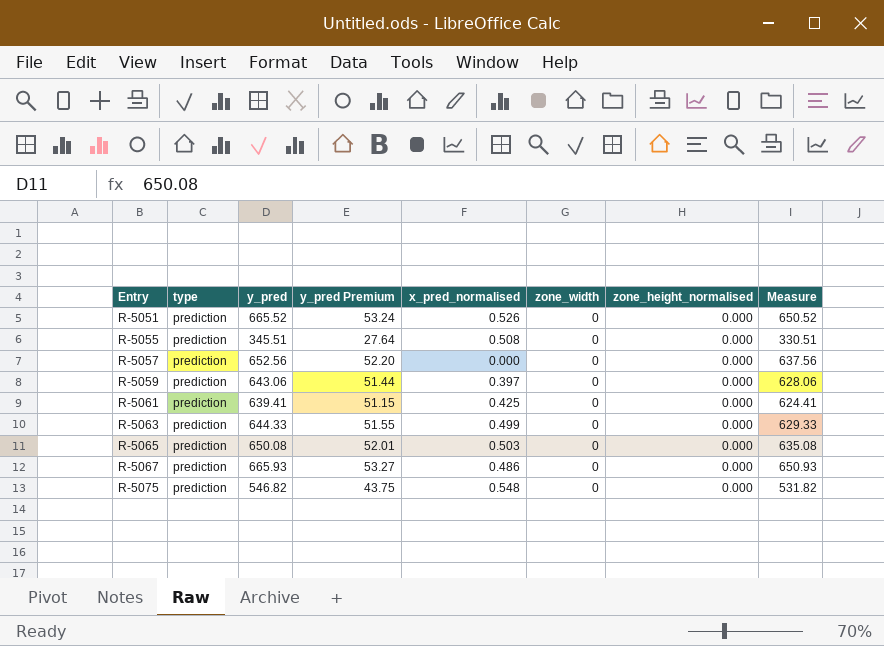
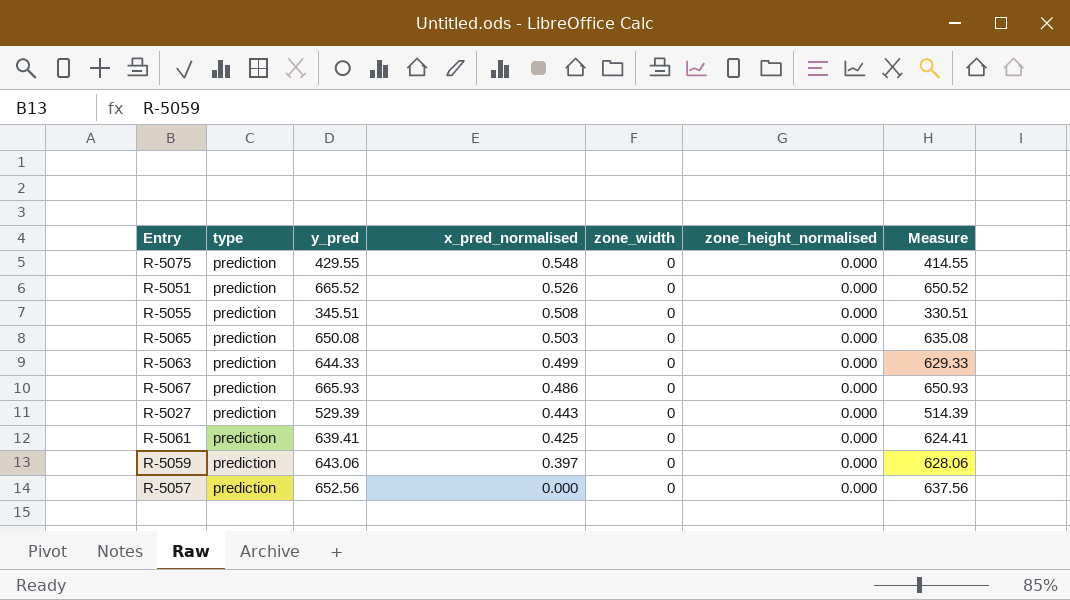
row order: Entry ascending -> x_pred_normalised descending
column y_pred Premium | formula: [y_pred] * 0.08 -> none
R-5075 | y_pred: 546.82 -> 429.55
R-5075 | Measure: 531.82 -> 414.55
row R-5027: none -> prediction | 529.39 | 0.443 | 0 | 0.000 | 514.39

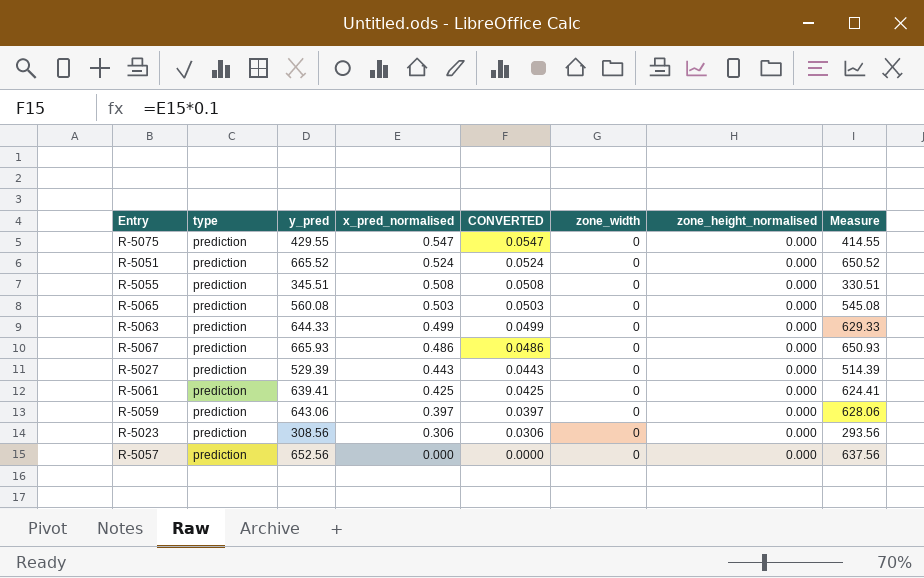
column CONVERTED | formula: none -> [x_pred_normalised] * 0.1
R-5075 | x_pred_normalised: 0.548 -> 0.547
R-5051 | x_pred_normalised: 0.526 -> 0.524
R-5065 | y_pred: 650.08 -> 560.08
R-5065 | Measure: 635.08 -> 545.08
row R-5023: none -> prediction | 308.56 | 0.306 | 0.0306 | 0 | 0.000 | 293.56

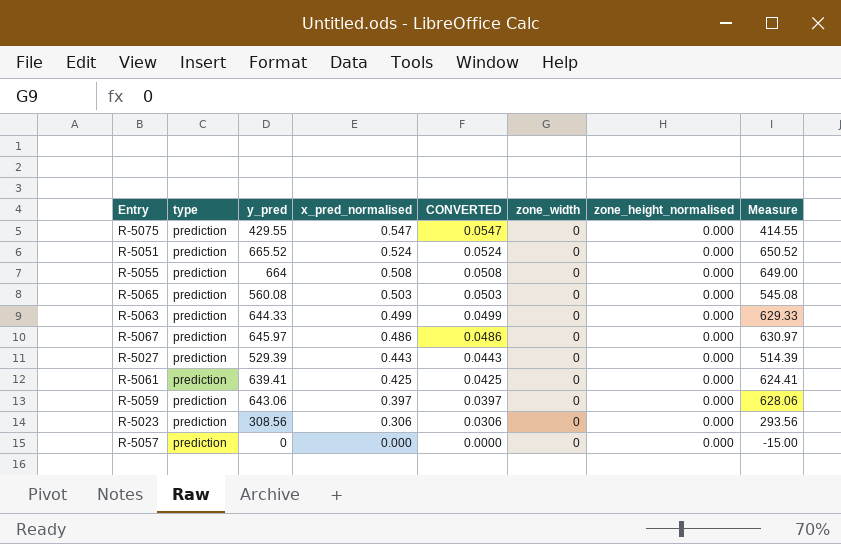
R-5055 | y_pred: 345.51 -> 664
R-5055 | Measure: 330.51 -> 649.00
R-5067 | y_pred: 665.93 -> 645.97
R-5067 | Measure: 650.93 -> 630.97
R-5057 | y_pred: 652.56 -> 0
R-5057 | Measure: 637.56 -> -15.00

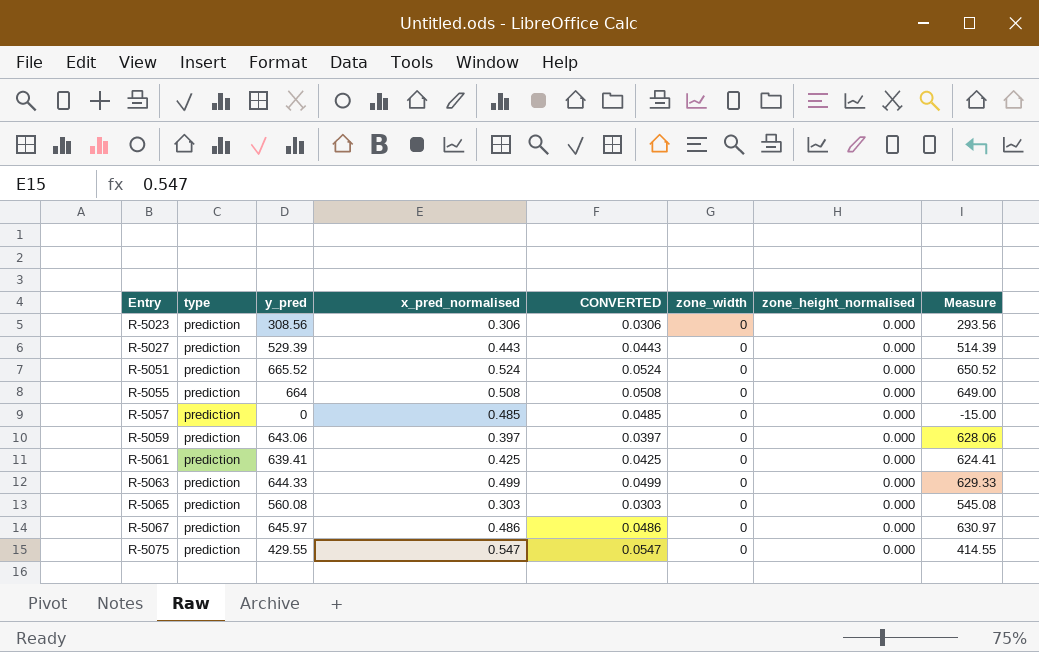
row order: x_pred_normalised descending -> Entry ascending
R-5057 | x_pred_normalised: 0.000 -> 0.485
R-5057 | CONVERTED: 0.0000 -> 0.0485
R-5065 | x_pred_normalised: 0.503 -> 0.303
R-5065 | CONVERTED: 0.0503 -> 0.0303

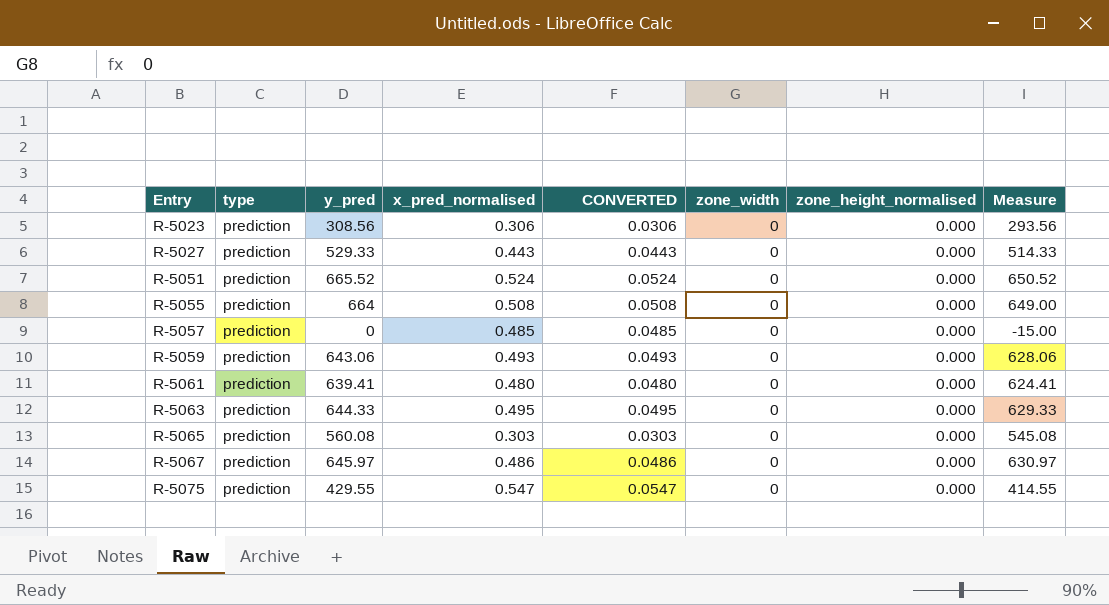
R-5027 | y_pred: 529.39 -> 529.33
R-5027 | Measure: 514.39 -> 514.33
R-5059 | x_pred_normalised: 0.397 -> 0.493
R-5059 | CONVERTED: 0.0397 -> 0.0493
R-5061 | x_pred_normalised: 0.425 -> 0.480
R-5061 | CONVERTED: 0.0425 -> 0.0480
R-5063 | x_pred_normalised: 0.499 -> 0.495
R-5063 | CONVERTED: 0.0499 -> 0.0495

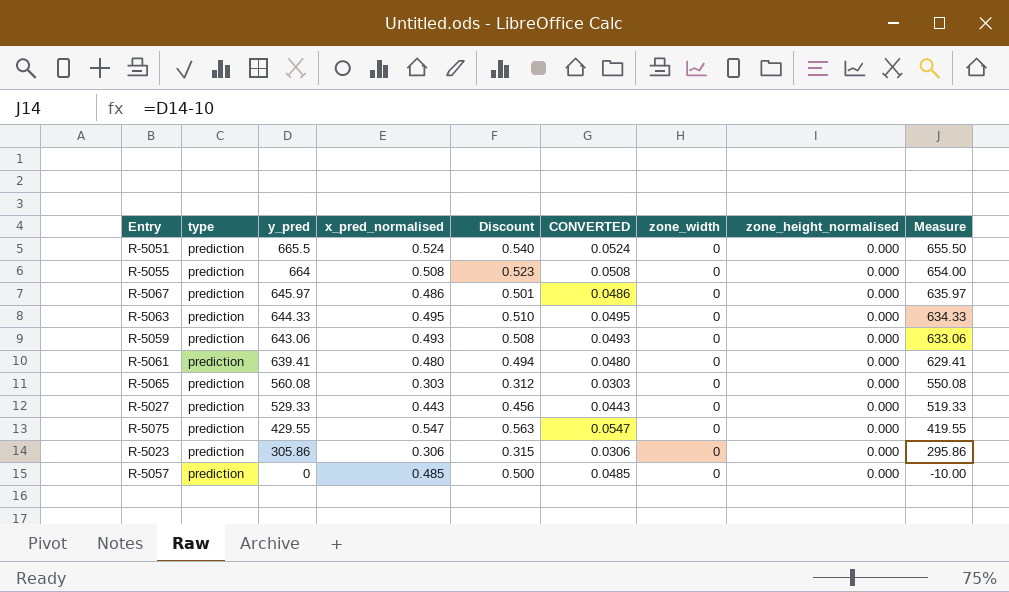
row order: Entry ascending -> y_pred descending
column Discount | formula: none -> [x_pred_normalised] * 1.03
column Measure | formula: [y_pred] - 15 -> [y_pred] - 10
R-5051 | y_pred: 665.52 -> 665.5
R-5023 | y_pred: 308.56 -> 305.86

